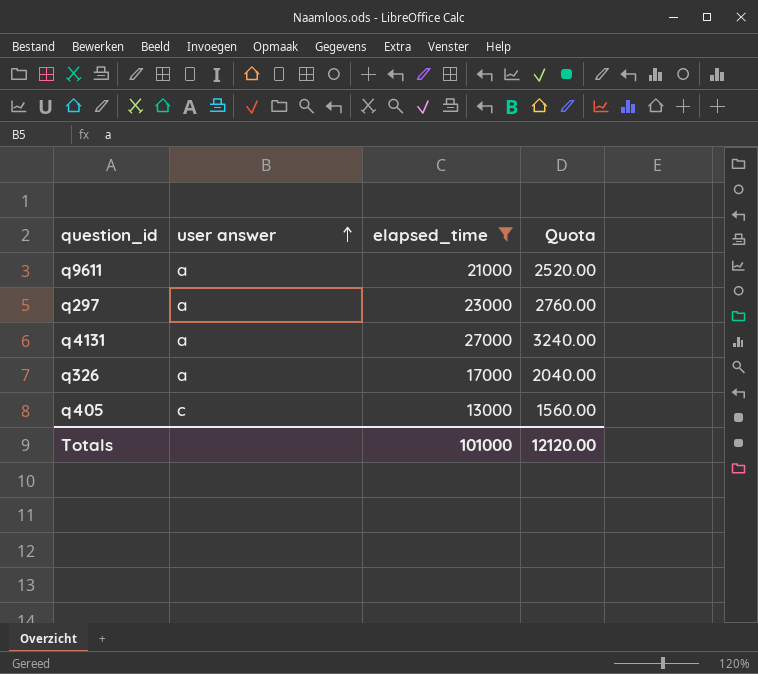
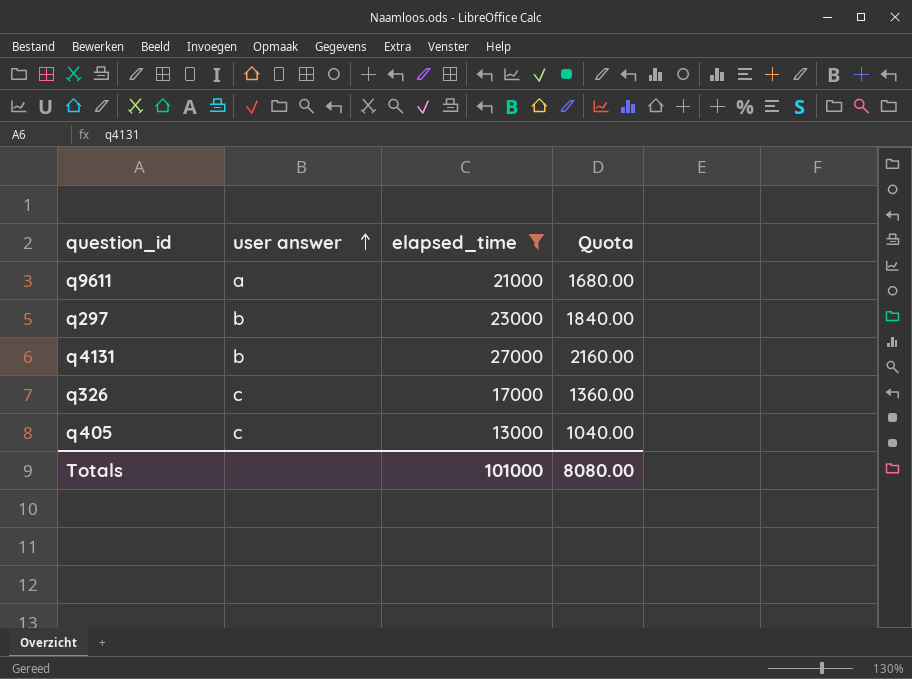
column Quota | formula: [elapsed_time] * 0.12 -> [elapsed_time] * 0.08
q297 | user answer: a -> b
q4131 | user answer: a -> b
q326 | user answer: a -> c
Totals | Quota: 12120.00 -> 8080.00

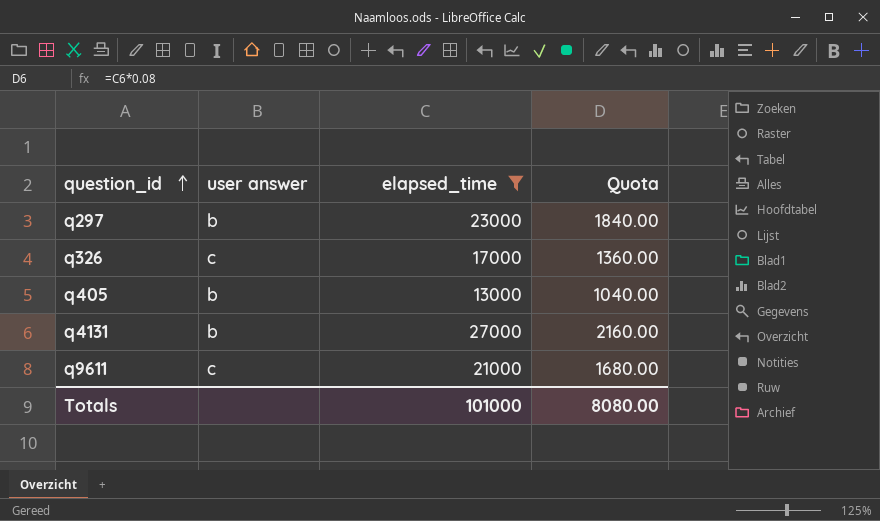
row order: user answer ascending -> question_id ascending
q405 | user answer: c -> b
q9611 | user answer: a -> c

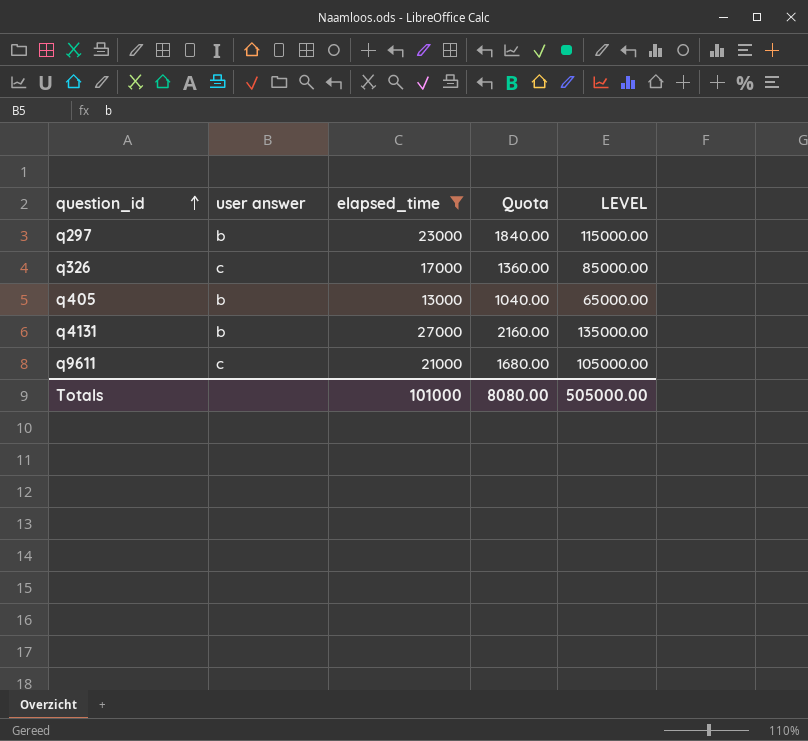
column LEVEL | formula: none -> [elapsed_time] * 5

